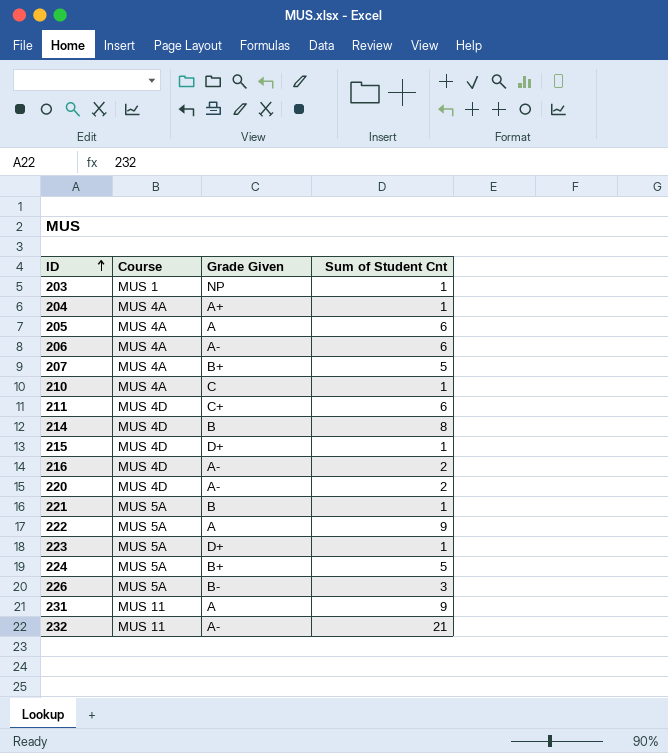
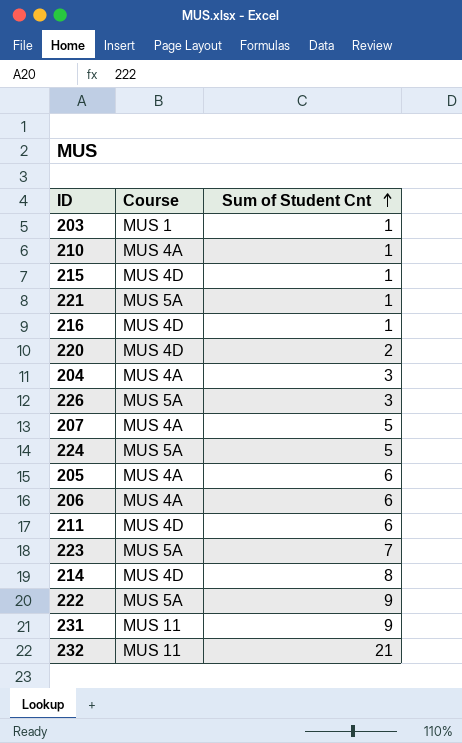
row order: ID ascending -> Sum of Student Cnt ascending
column Grade Given | position: 3 -> none
216 | Sum of Student Cnt: 2 -> 1
204 | Sum of Student Cnt: 1 -> 3
223 | Sum of Student Cnt: 1 -> 7

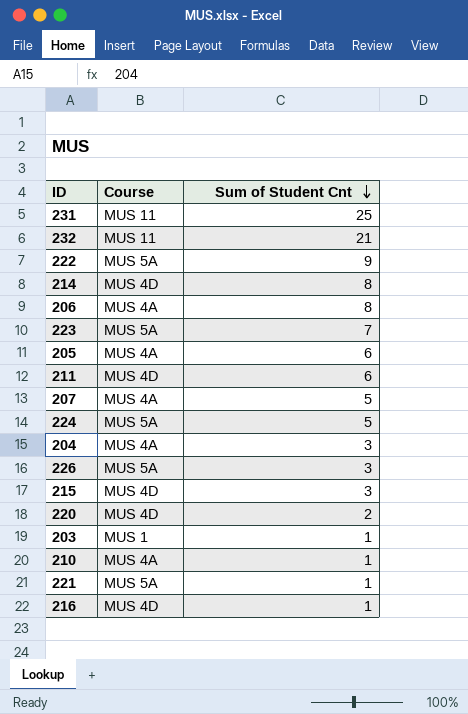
row order: Sum of Student Cnt ascending -> Sum of Student Cnt descending
231 | Sum of Student Cnt: 9 -> 25
206 | Sum of Student Cnt: 6 -> 8
215 | Sum of Student Cnt: 1 -> 3

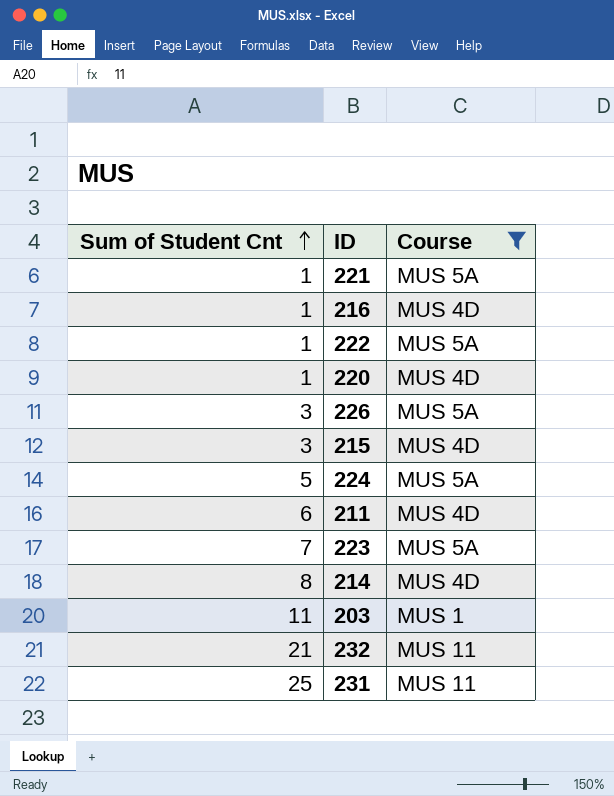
filter: none -> Course != MUS 4A
row order: Sum of Student Cnt descending -> Sum of Student Cnt ascending
column Sum of Student Cnt | position: 3 -> 1
222 | Sum of Student Cnt: 9 -> 1
220 | Sum of Student Cnt: 2 -> 1
203 | Sum of Student Cnt: 1 -> 11

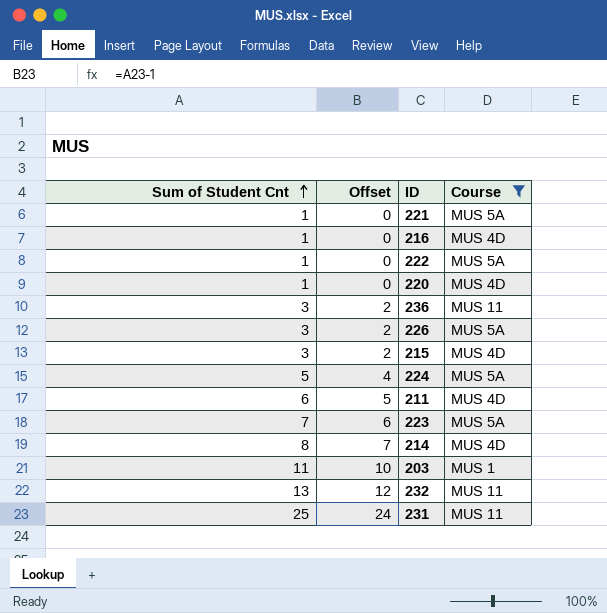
column Offset | formula: none -> [Sum of Student Cnt] - 1
row 236: none -> 3 | 2 | MUS 11
232 | Sum of Student Cnt: 21 -> 13

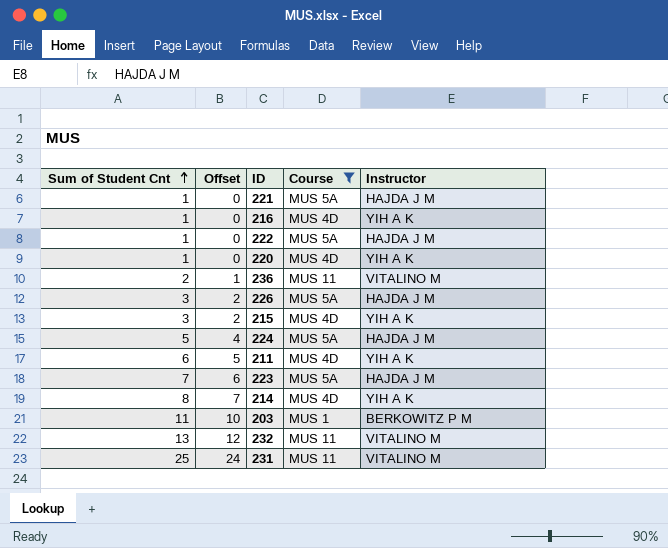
column Instructor | position: none -> 5
236 | Sum of Student Cnt: 3 -> 2
236 | Offset: 2 -> 1

